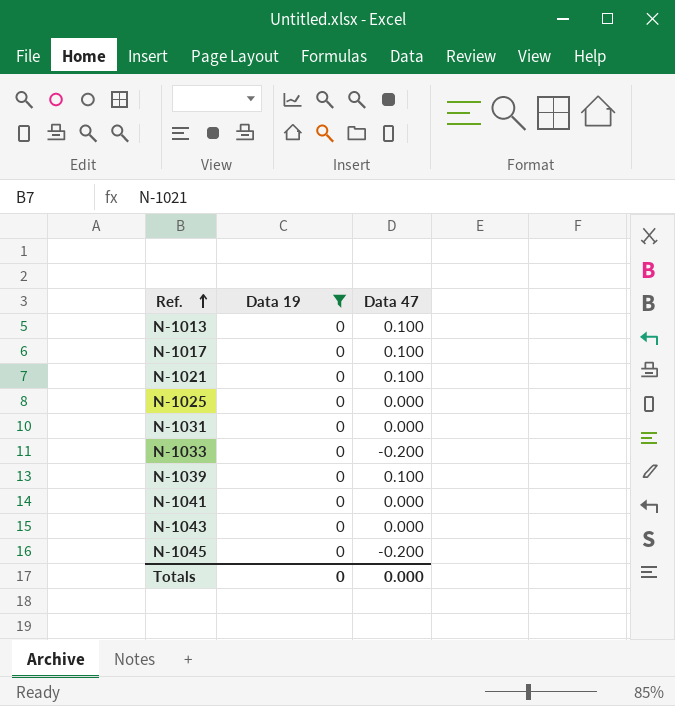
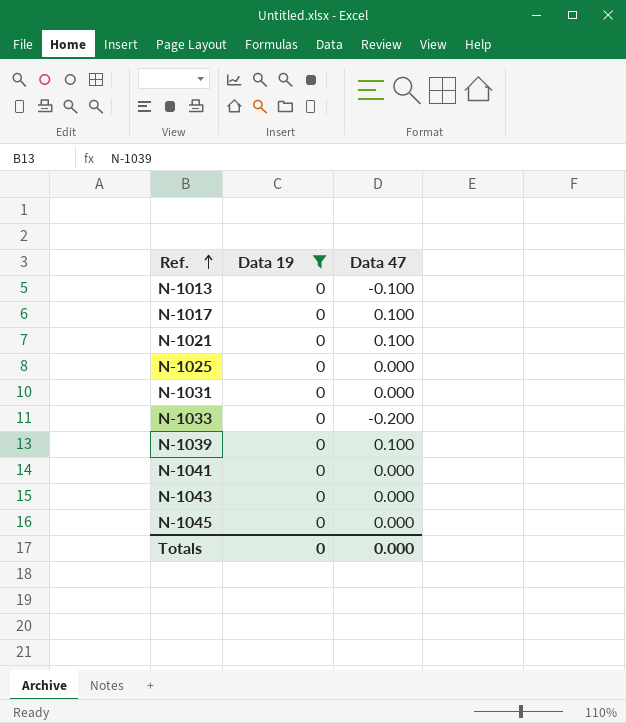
N-1013 | Data 47: 0.100 -> -0.100
N-1045 | Data 47: -0.200 -> 0.000

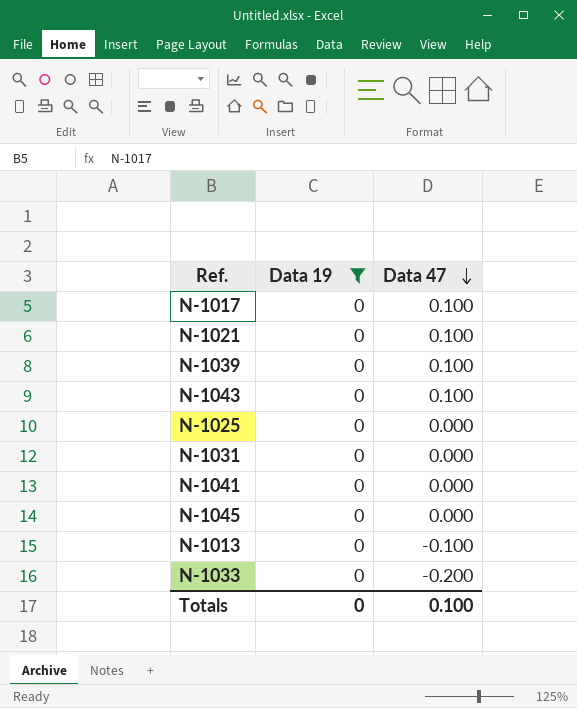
row order: Ref. ascending -> Data 47 descending
N-1043 | Data 47: 0.000 -> 0.100
Totals | Data 47: 0.000 -> 0.100

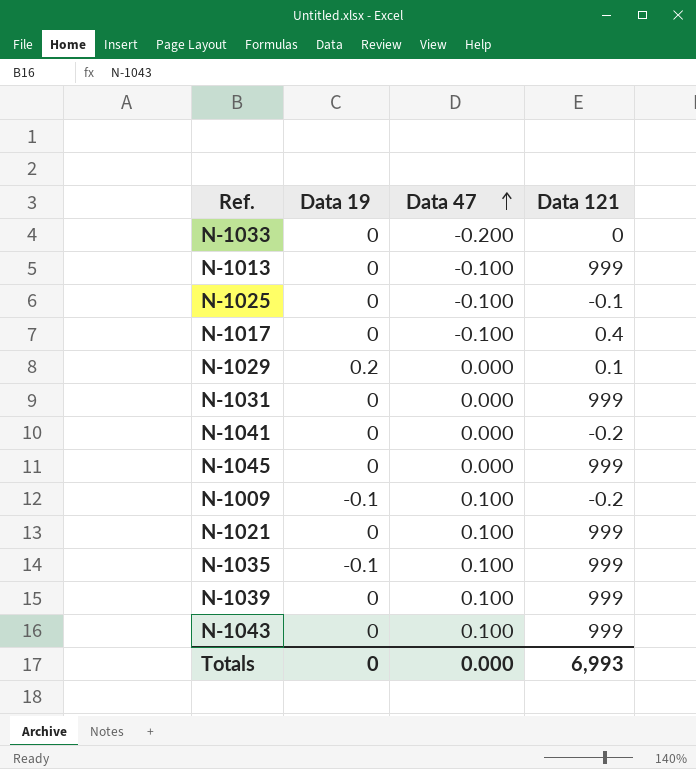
filter: Data 19 = 0 -> none
row order: Data 47 descending -> Data 47 ascending
column Data 121 | position: none -> 4
N-1025 | Data 47: 0.000 -> -0.100
N-1017 | Data 47: 0.100 -> -0.100
Totals | Data 47: 0.100 -> 0.000

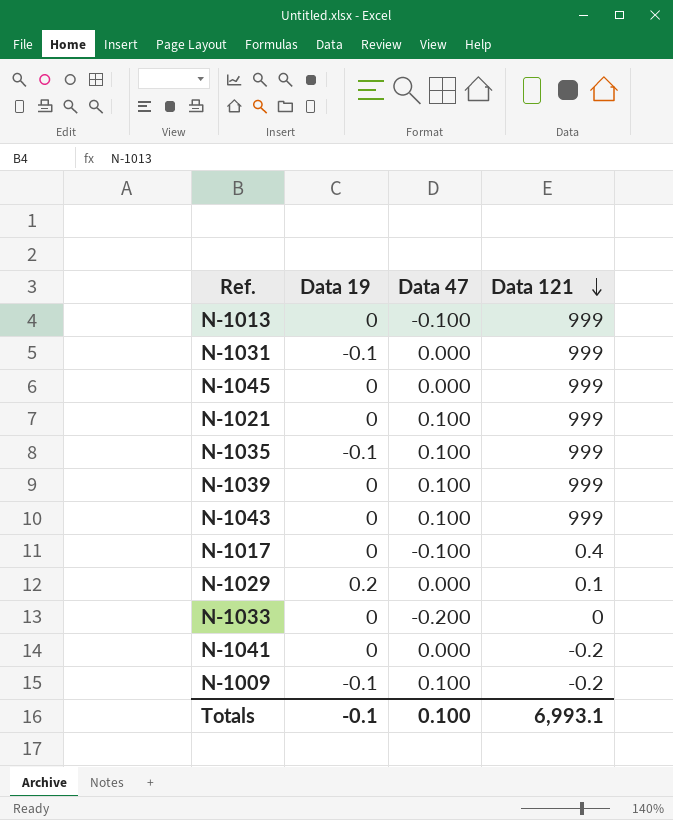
row order: Data 47 ascending -> Data 121 descending
row N-1025: 0 | -0.100 | -0.1 -> none
N-1031 | Data 19: 0 -> -0.1
Totals | Data 19: 0 -> -0.1
Totals | Data 47: 0.000 -> 0.100
Totals | Data 121: 6,993 -> 6,993.1

